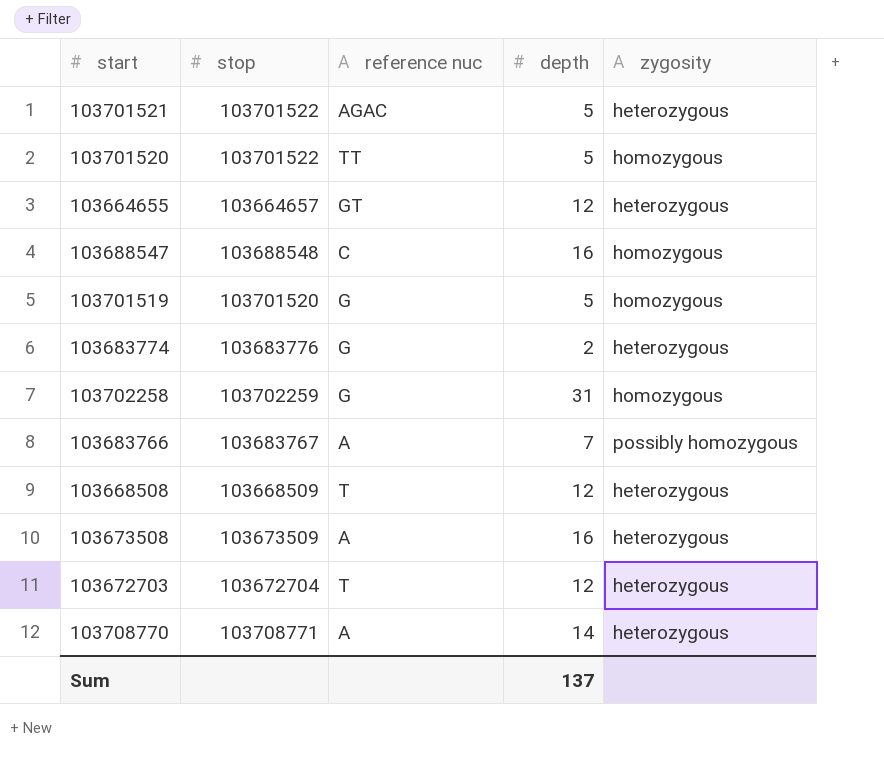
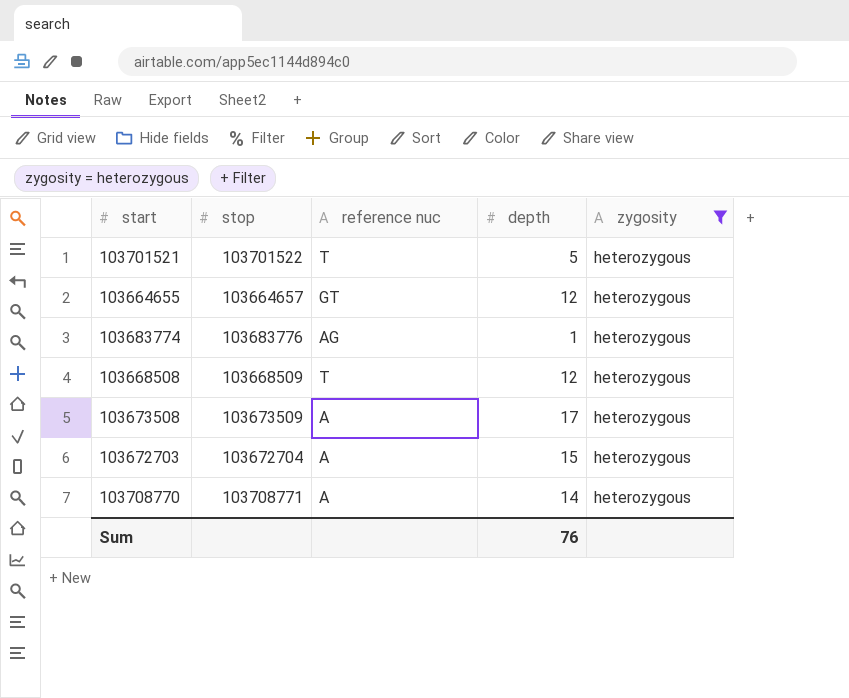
filter: none -> zygosity = heterozygous
103701521 | reference nuc: AGAC -> T
103683774 | reference nuc: G -> AG
103683774 | depth: 2 -> 1
103673508 | depth: 16 -> 17
103672703 | reference nuc: T -> A
103672703 | depth: 12 -> 15
Sum | depth: 137 -> 76

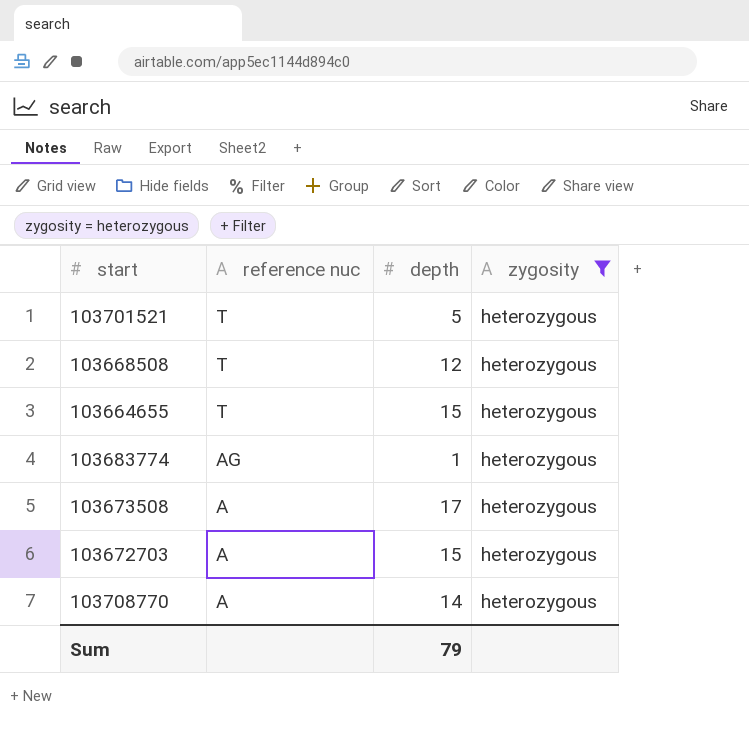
row order: none -> reference nuc descending
column stop | position: 2 -> none
103664655 | reference nuc: GT -> T
103664655 | depth: 12 -> 15
Sum | depth: 76 -> 79

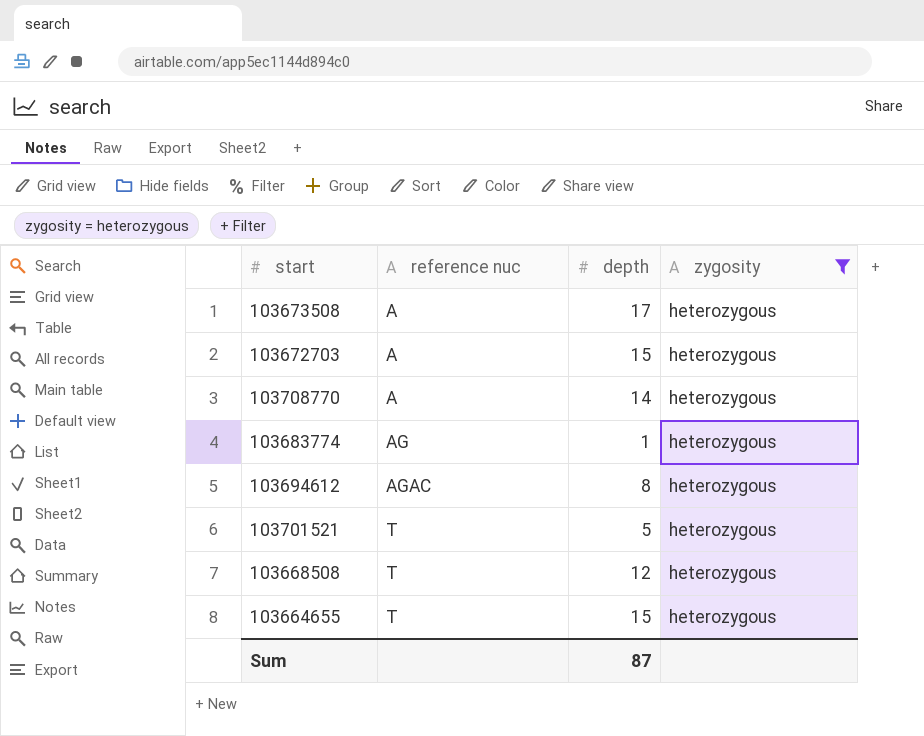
row order: reference nuc descending -> reference nuc ascending
row 103694612: none -> AGAC | 8 | heterozygous
Sum | depth: 79 -> 87

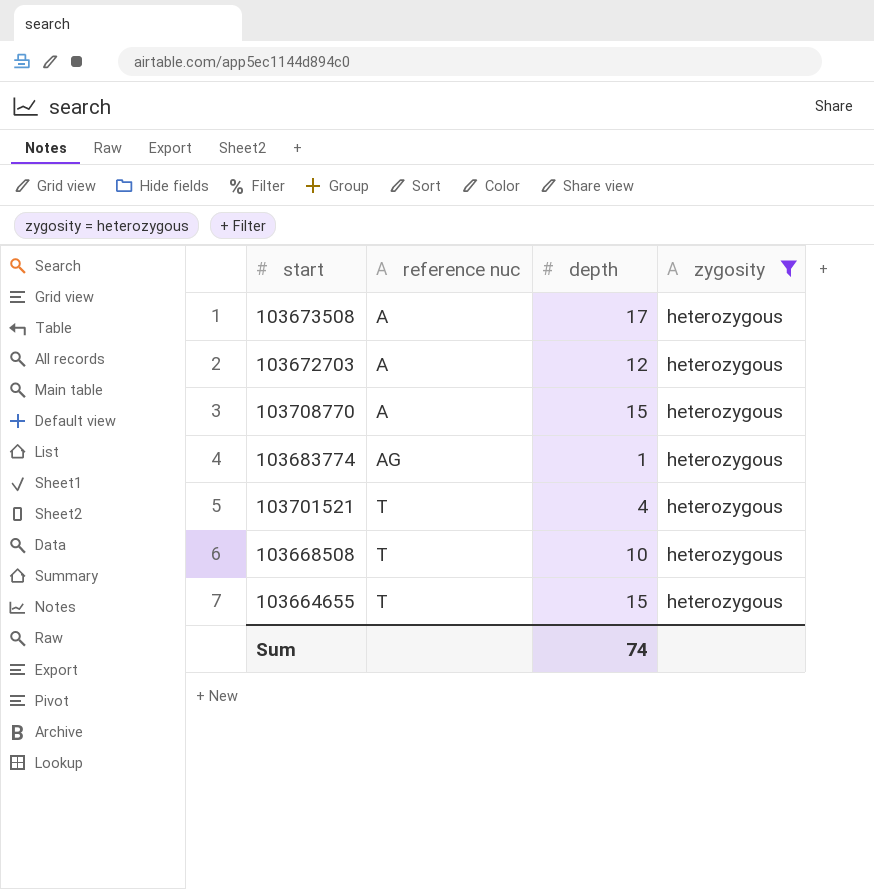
row 103694612: AGAC | 8 | heterozygous -> none
103672703 | depth: 15 -> 12
103708770 | depth: 14 -> 15
103701521 | depth: 5 -> 4
103668508 | depth: 12 -> 10
Sum | depth: 87 -> 74

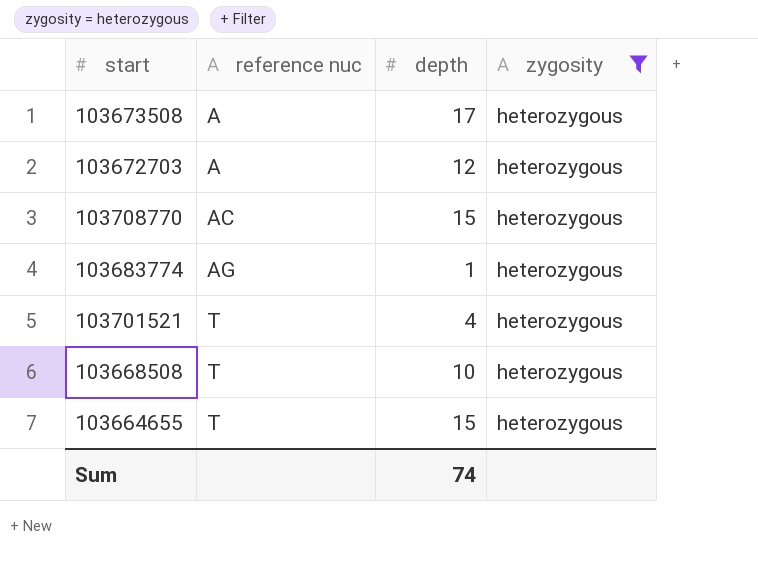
103708770 | reference nuc: A -> AC

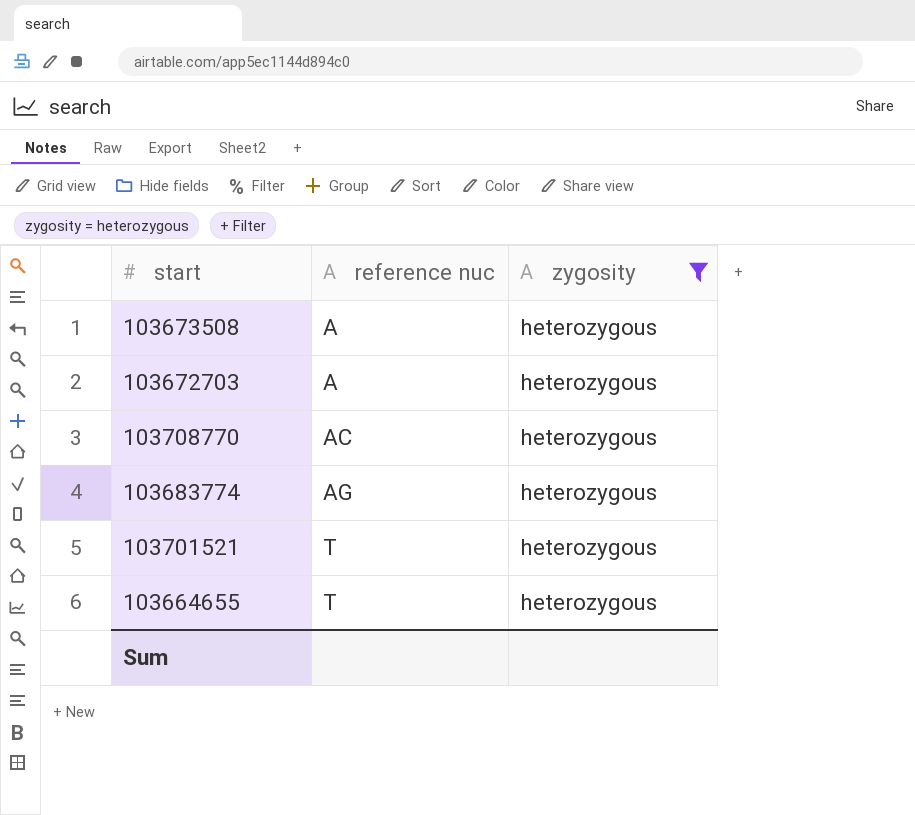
column depth | position: 3 -> none
row 103668508: T | 10 | heterozygous -> none

